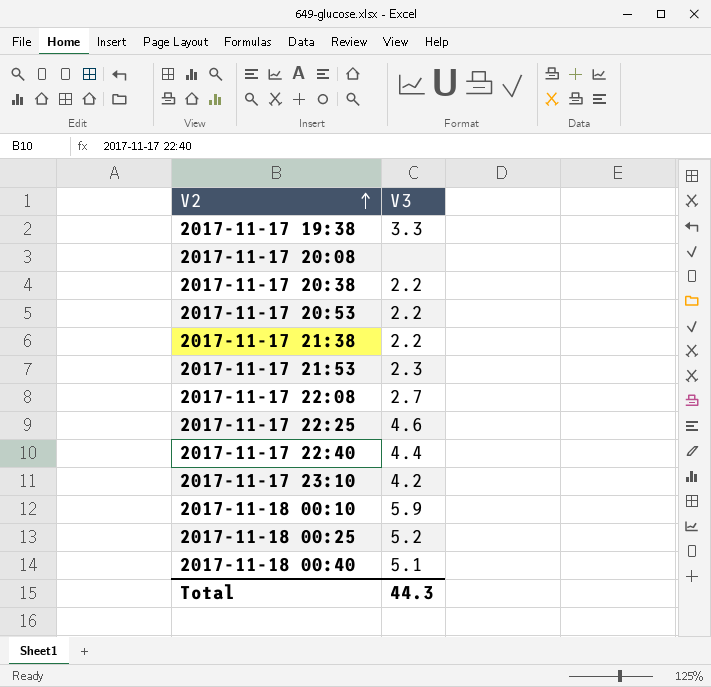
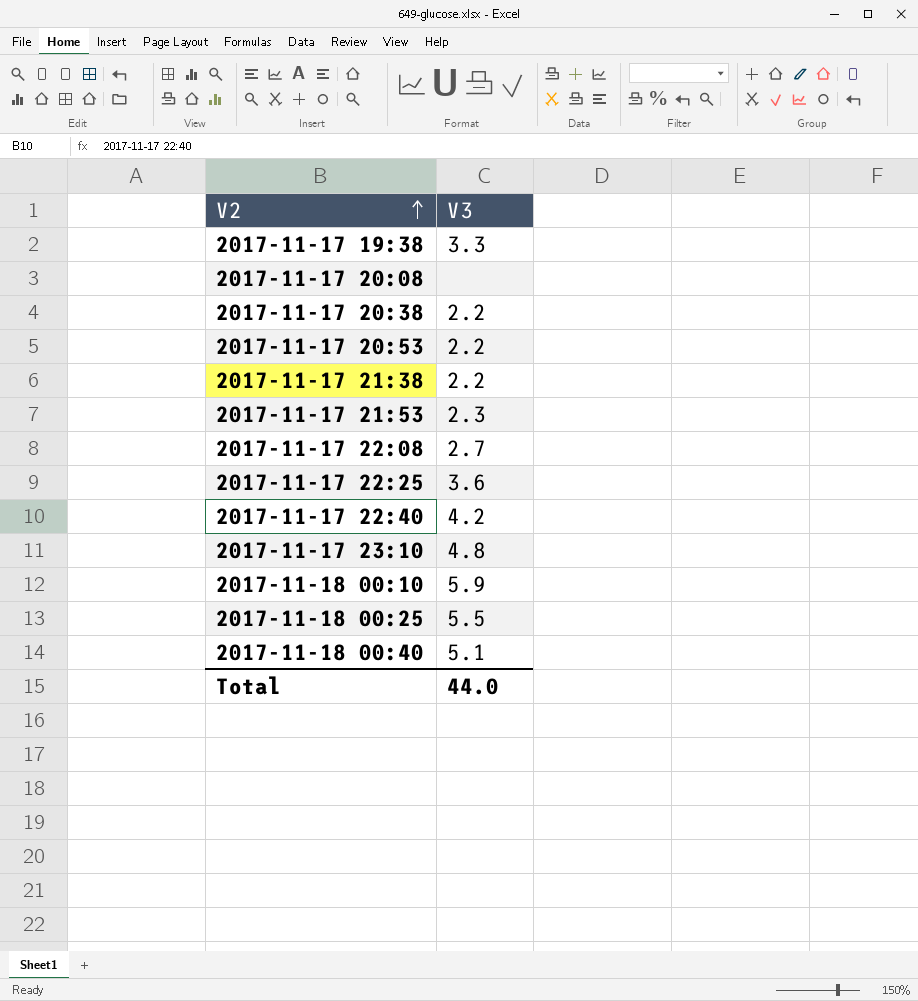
2017-11-17 22:25 | V3: 4.6 -> 3.6
2017-11-17 22:40 | V3: 4.4 -> 4.2
2017-11-17 23:10 | V3: 4.2 -> 4.8
2017-11-18 00:25 | V3: 5.2 -> 5.5
Total | V3: 44.3 -> 44.0

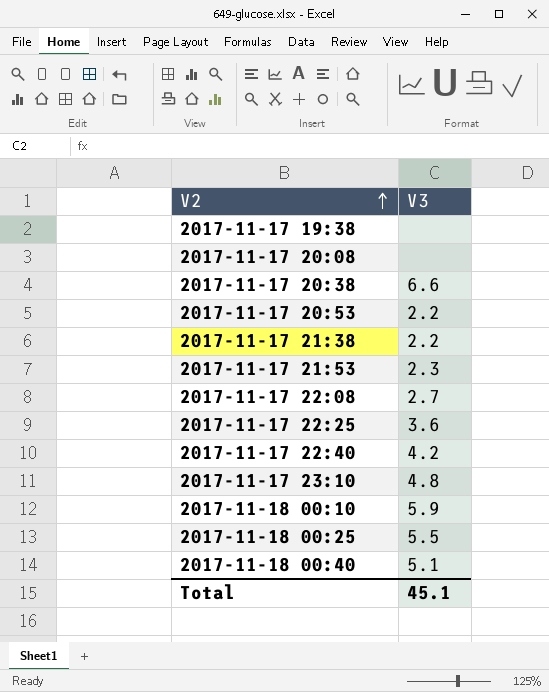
2017-11-17 19:38 | V3: 3.3 -> none
2017-11-17 20:38 | V3: 2.2 -> 6.6
Total | V3: 44.0 -> 45.1

